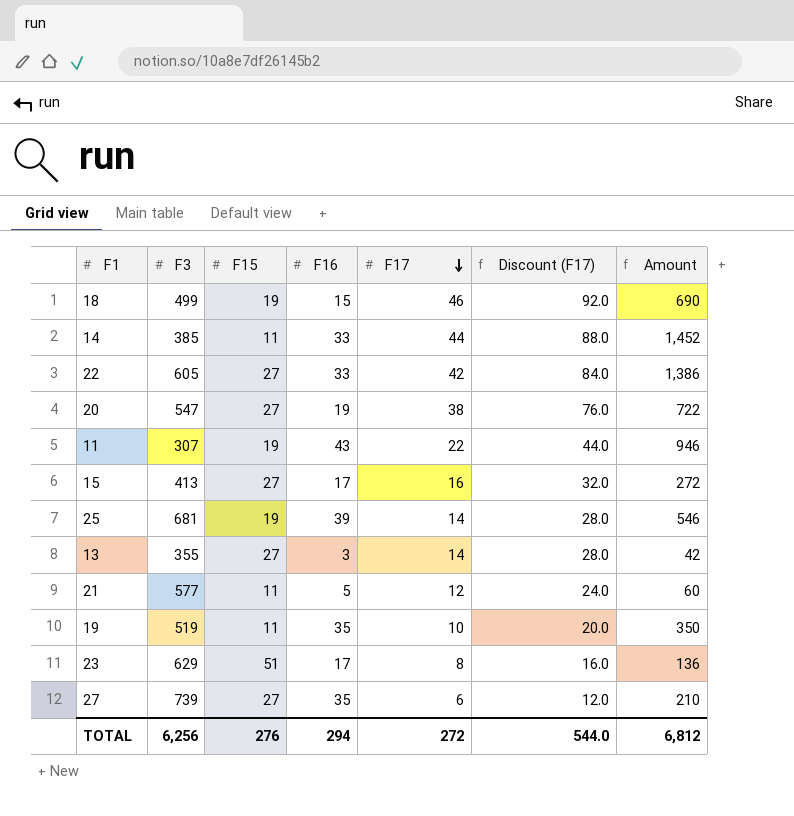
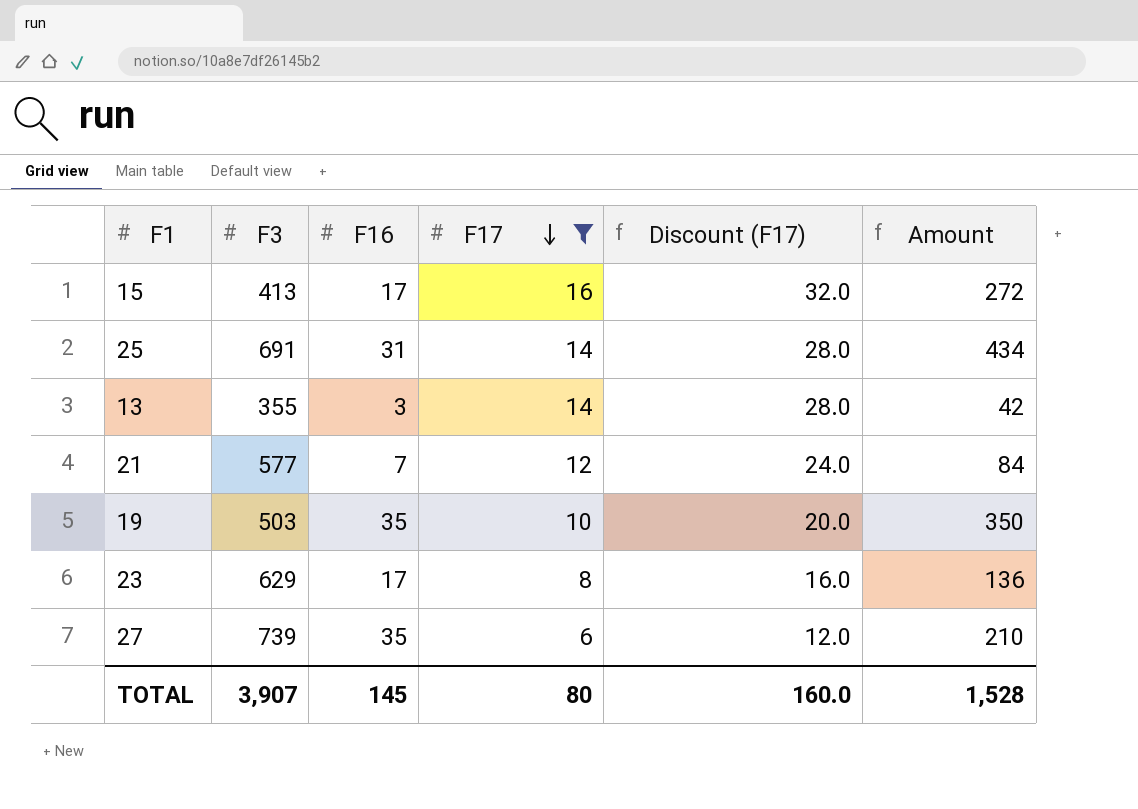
filter: none -> F17 <= 16
column F15 | position: 3 -> none
25 | F3: 681 -> 691
25 | F16: 39 -> 31
25 | Amount: 546 -> 434
21 | F16: 5 -> 7
21 | Amount: 60 -> 84
19 | F3: 519 -> 503
TOTAL | F3: 6,256 -> 3,907
TOTAL | F16: 294 -> 145
TOTAL | F17: 272 -> 80
TOTAL | Discount (F17): 544.0 -> 160.0
TOTAL | Amount: 6,812 -> 1,528

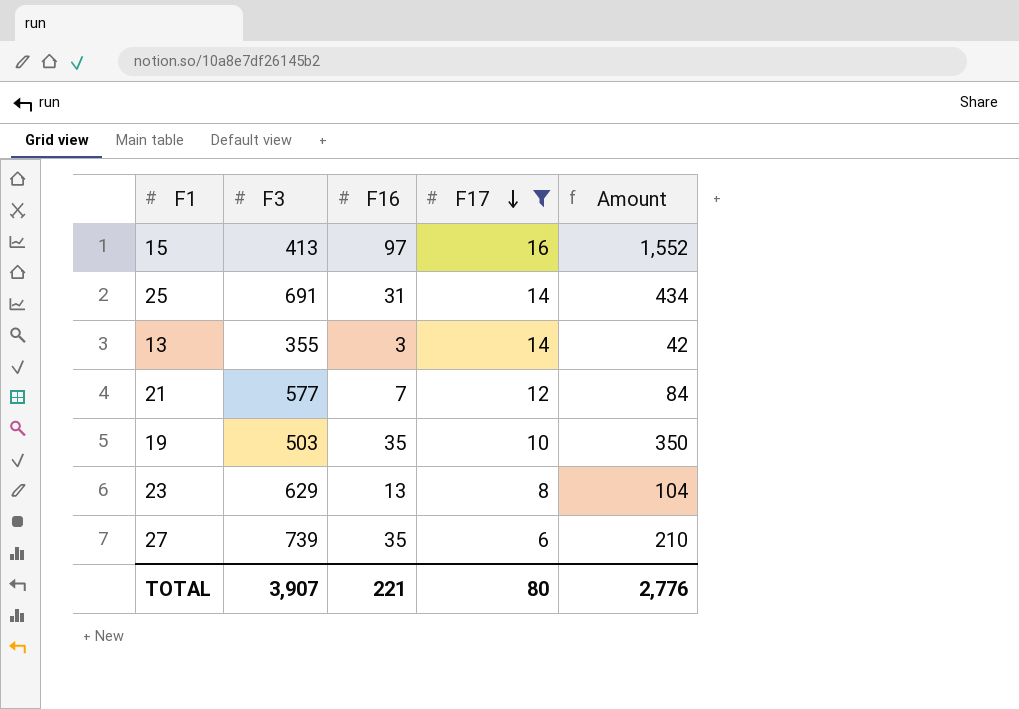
column Discount (F17) | formula: [F17] * 2 -> none
15 | F16: 17 -> 97
15 | Amount: 272 -> 1,552
23 | F16: 17 -> 13
23 | Amount: 136 -> 104
TOTAL | F16: 145 -> 221
TOTAL | Amount: 1,528 -> 2,776

